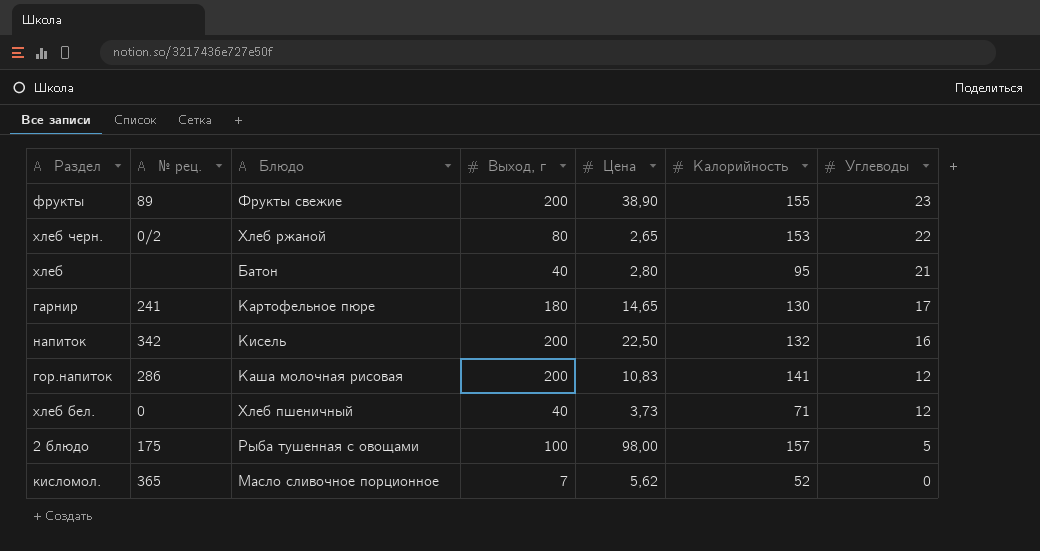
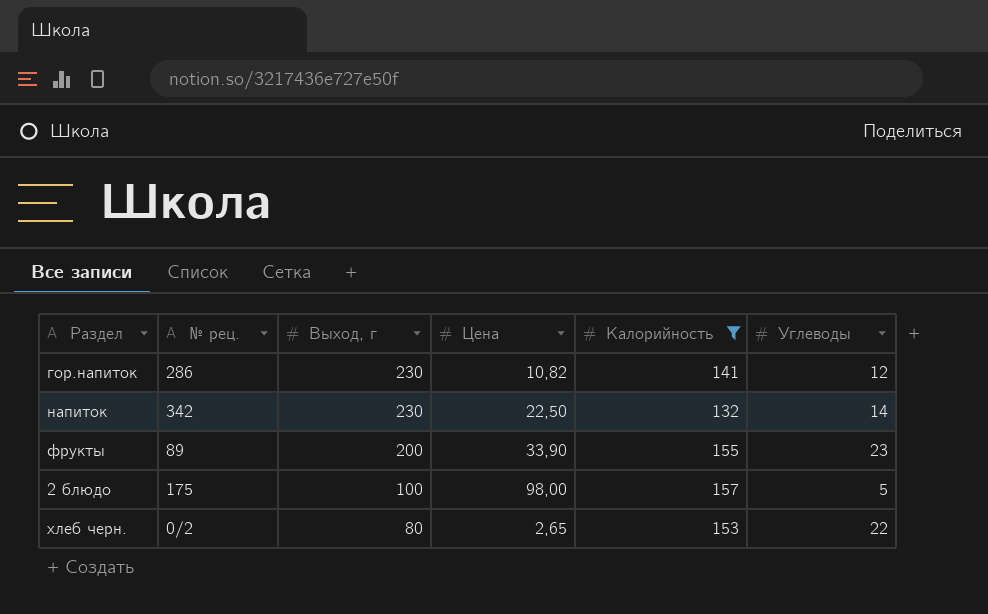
filter: none -> Калорийность >= 132
row order: Углеводы descending -> Выход, г descending
column Блюдо | position: 3 -> none
гор.напиток | Выход, г: 200 -> 230
гор.напиток | Цена: 10,83 -> 10,82
напиток | Выход, г: 200 -> 230
напиток | Углеводы: 16 -> 14
фрукты | Цена: 38,90 -> 33,90

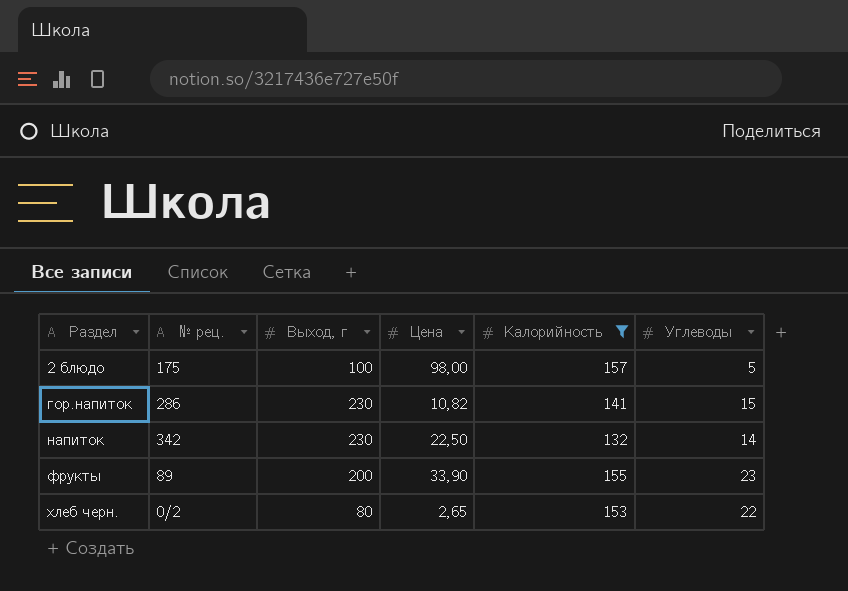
row order: Выход, г descending -> Раздел ascending
гор.напиток | Углеводы: 12 -> 15

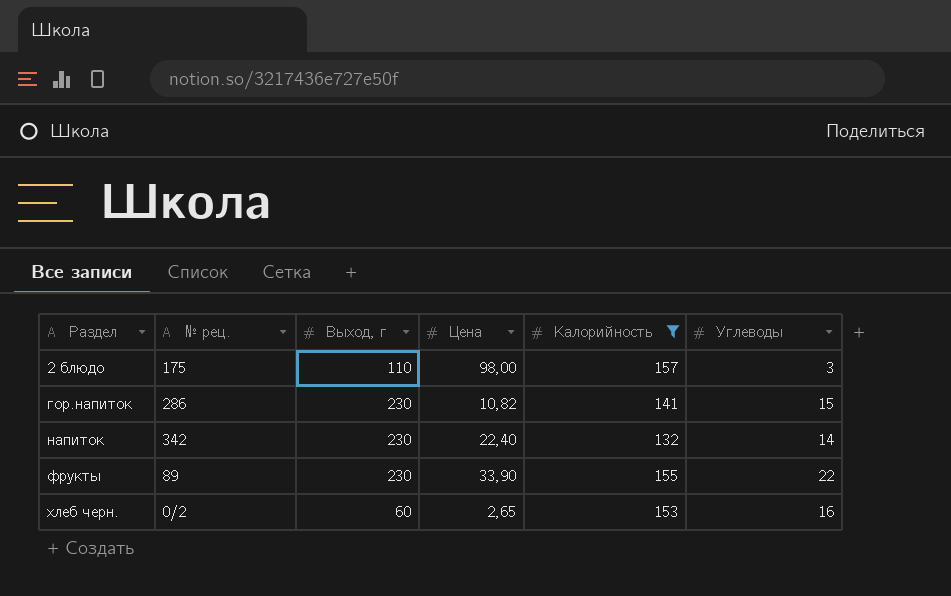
2 блюдо | Выход, г: 100 -> 110
2 блюдо | Углеводы: 5 -> 3
напиток | Цена: 22,50 -> 22,40
фрукты | Выход, г: 200 -> 230
фрукты | Углеводы: 23 -> 22
хлеб черн. | Выход, г: 80 -> 60
хлеб черн. | Углеводы: 22 -> 16

